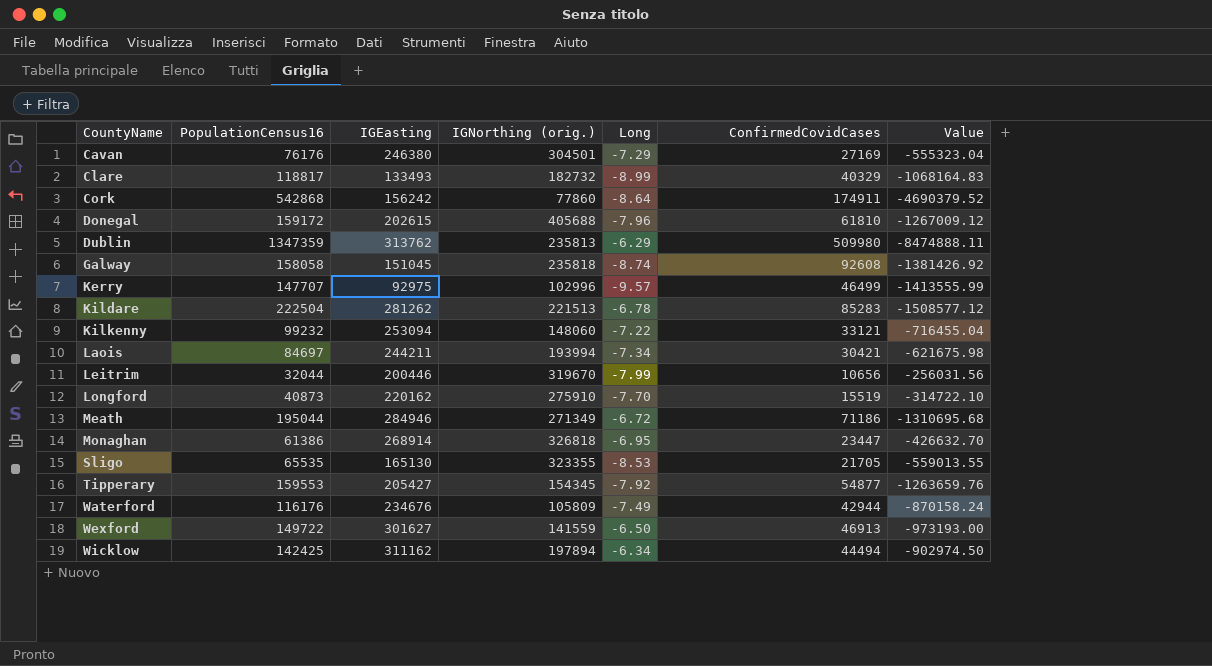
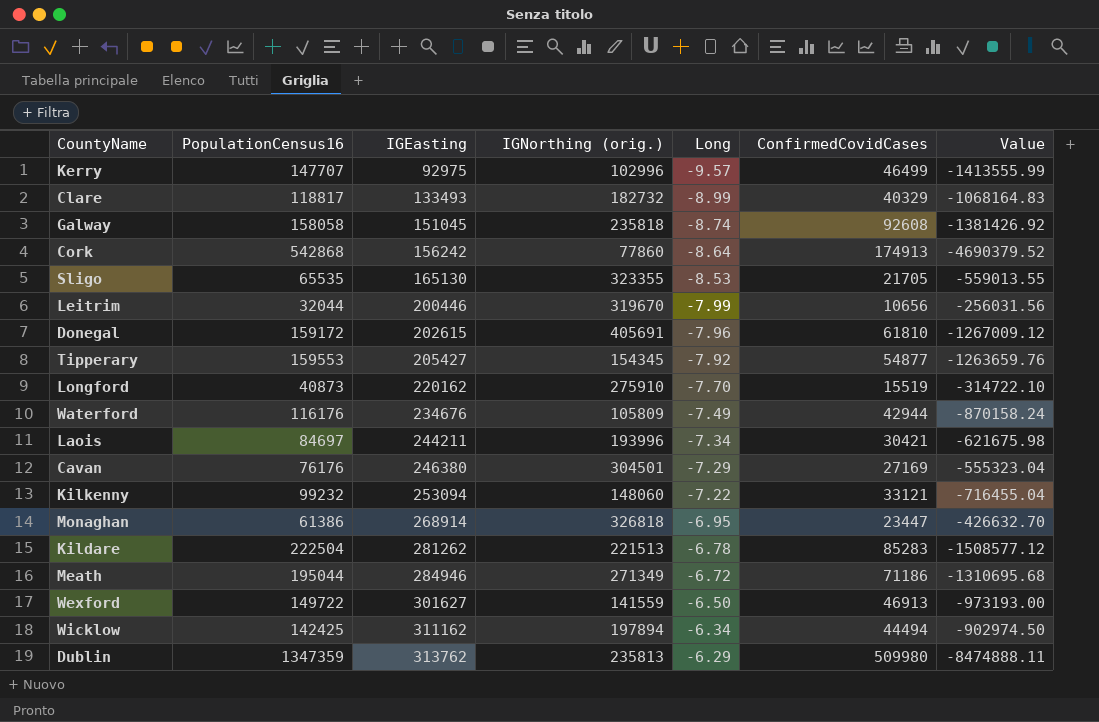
row order: CountyName ascending -> IGEasting ascending
Cork | ConfirmedCovidCases: 174911 -> 174913
Donegal | IGNorthing (orig.): 405688 -> 405691
Laois | IGNorthing (orig.): 193994 -> 193996

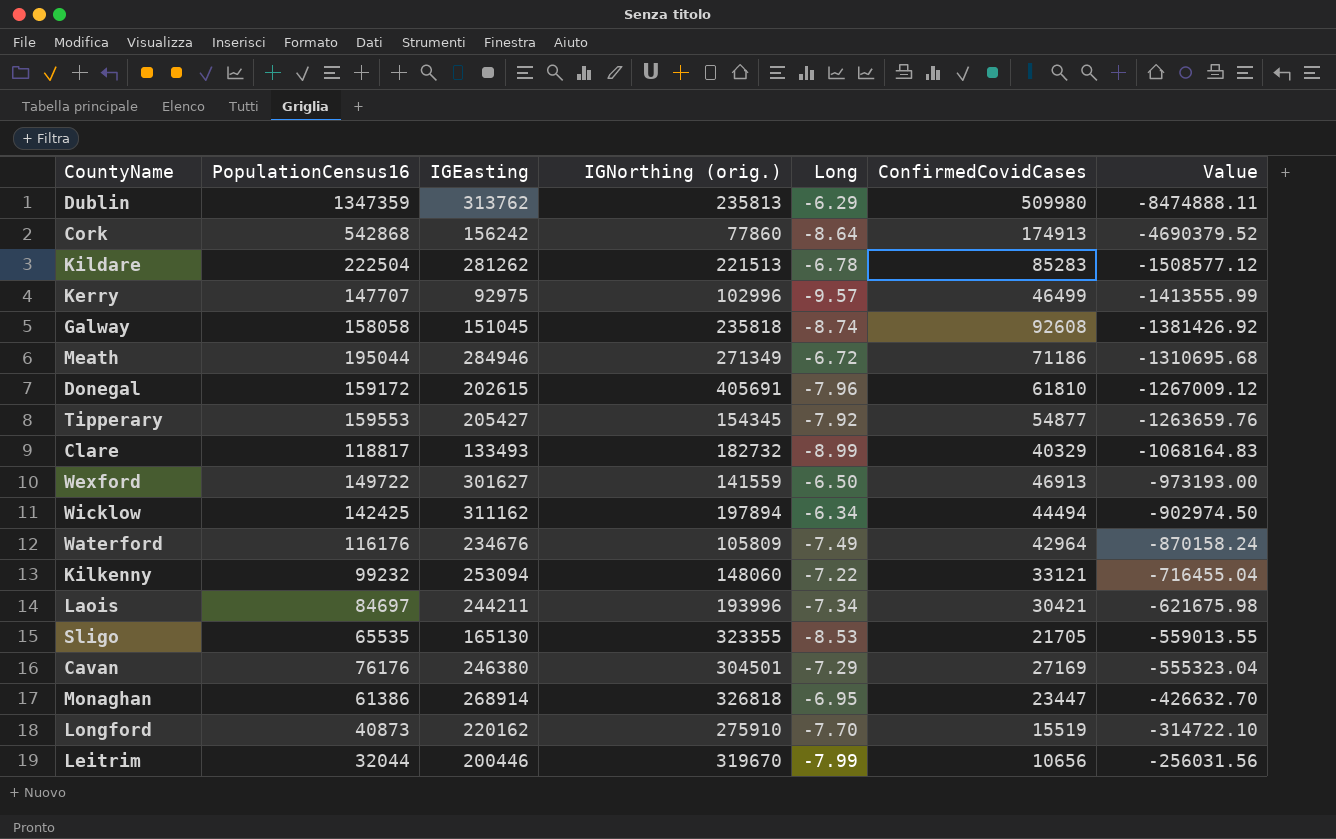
row order: IGEasting ascending -> Value ascending
Waterford | ConfirmedCovidCases: 42944 -> 42964

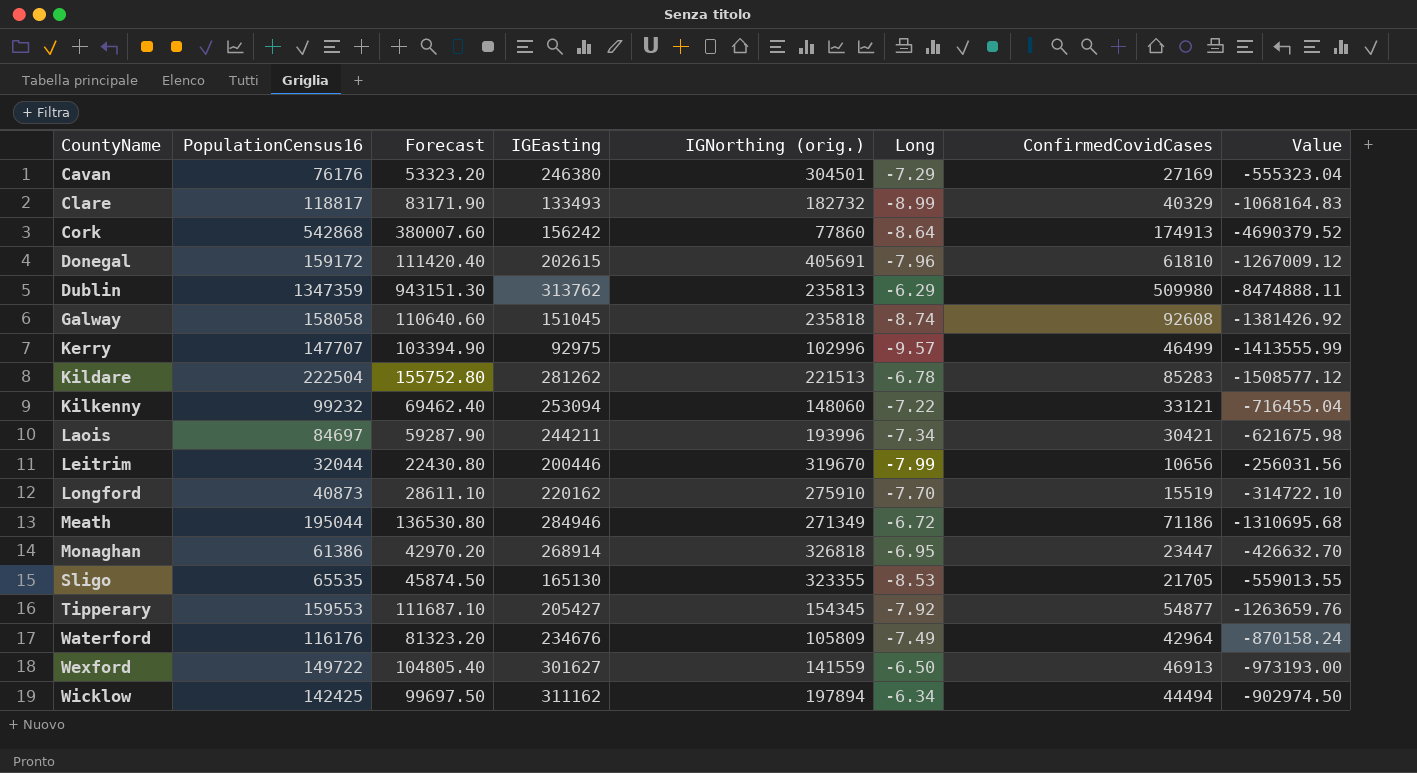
row order: Value ascending -> CountyName ascending
column Forecast | formula: none -> [PopulationCensus16] * 0.7

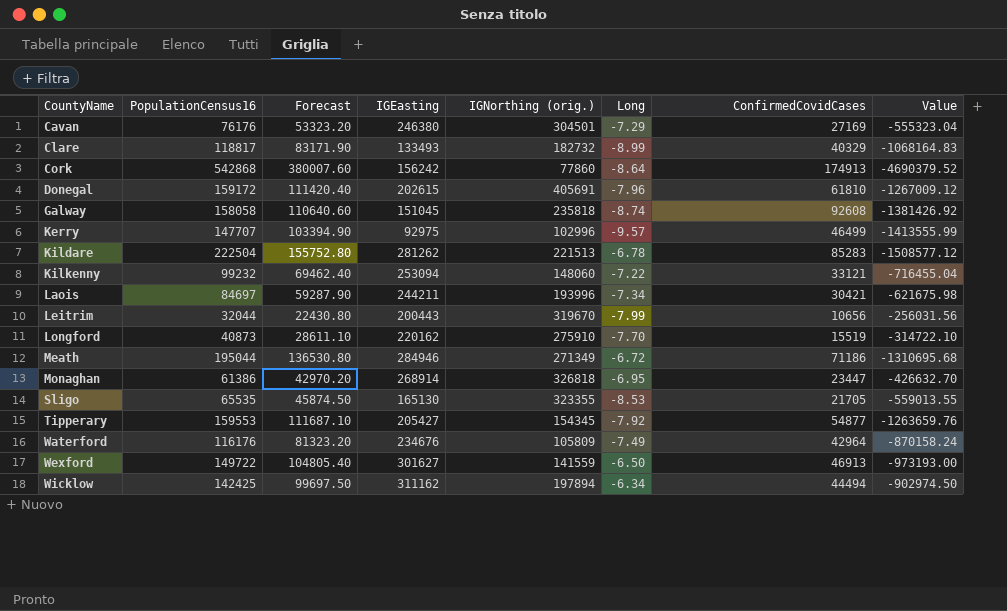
row Dublin: 1347359 | 943151.30 | 313762 | 235813 | -6.29 | 509980 | -8474888.11 -> none
Leitrim | IGEasting: 200446 -> 200443

